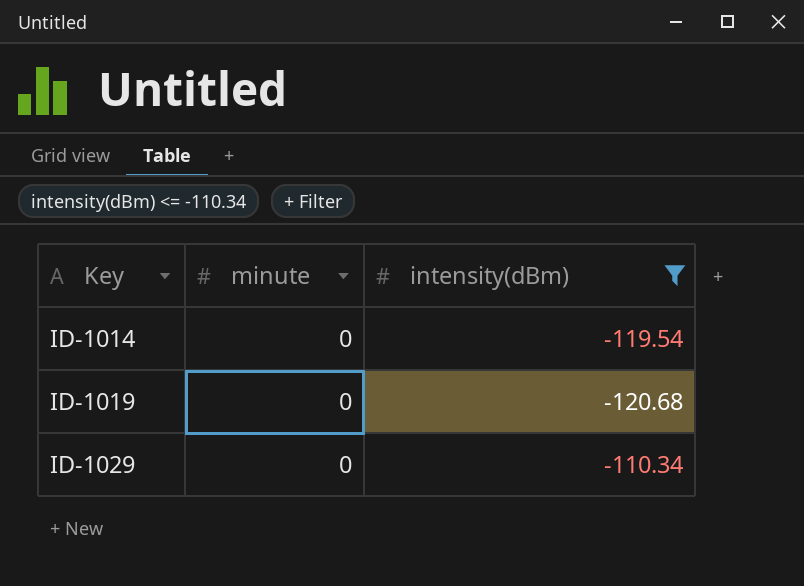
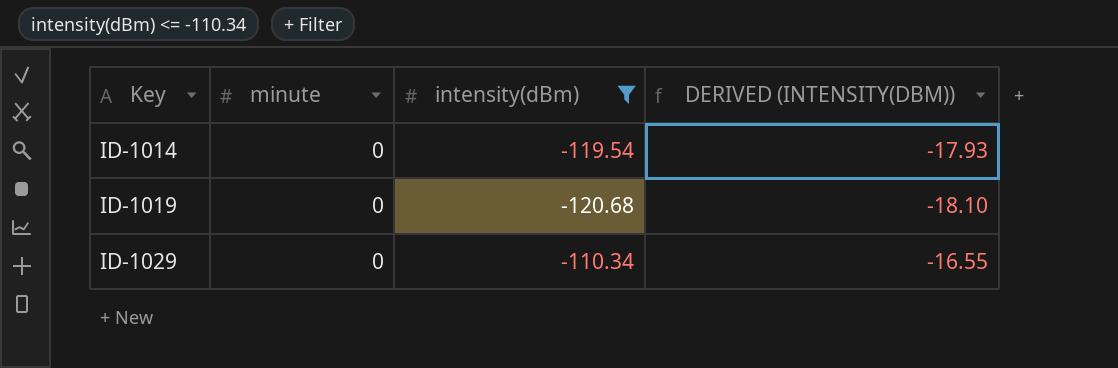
column DERIVED (INTENSITY(DBM)) | formula: none -> [intensity(dBm)] * 0.15

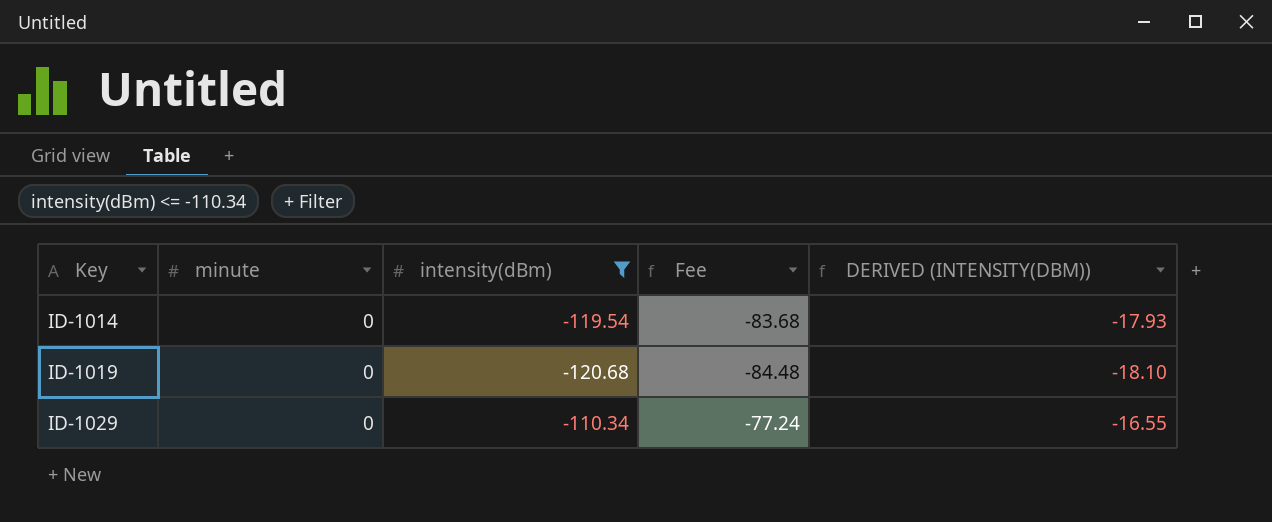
column Fee | formula: none -> [intensity(dBm)] * 0.7

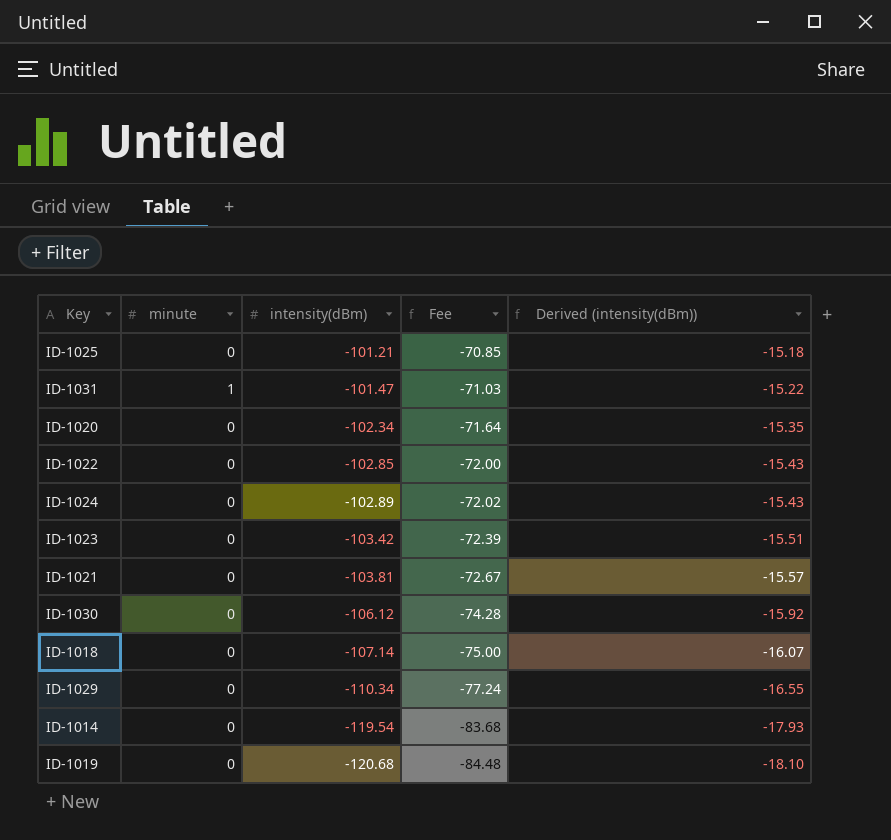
filter: intensity(dBm) <= -110.34 -> none
row order: Key ascending -> intensity(dBm) descending
column name: DERIVED (INTENSITY(DBM)) -> Derived (intensity(dBm))

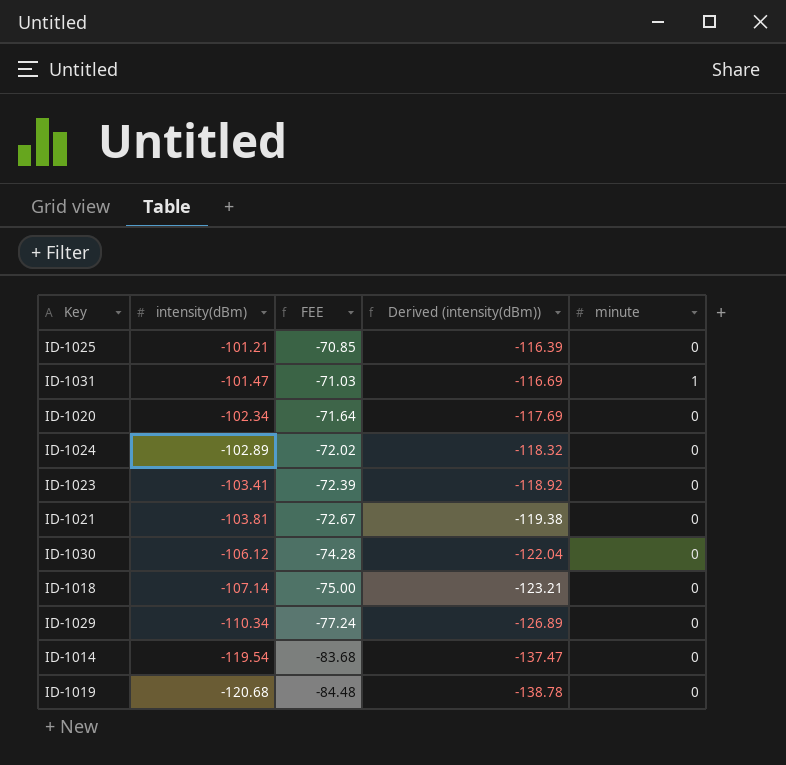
column name: Fee -> FEE
column Derived (intensity(dBm)) | formula: [intensity(dBm)] * 0.15 -> [intensity(dBm)] * 1.15
column minute | position: 2 -> 5
row ID-1022: 0 | -102.85 | -72.00 | -15.43 -> none
ID-1023 | intensity(dBm): -103.42 -> -103.41

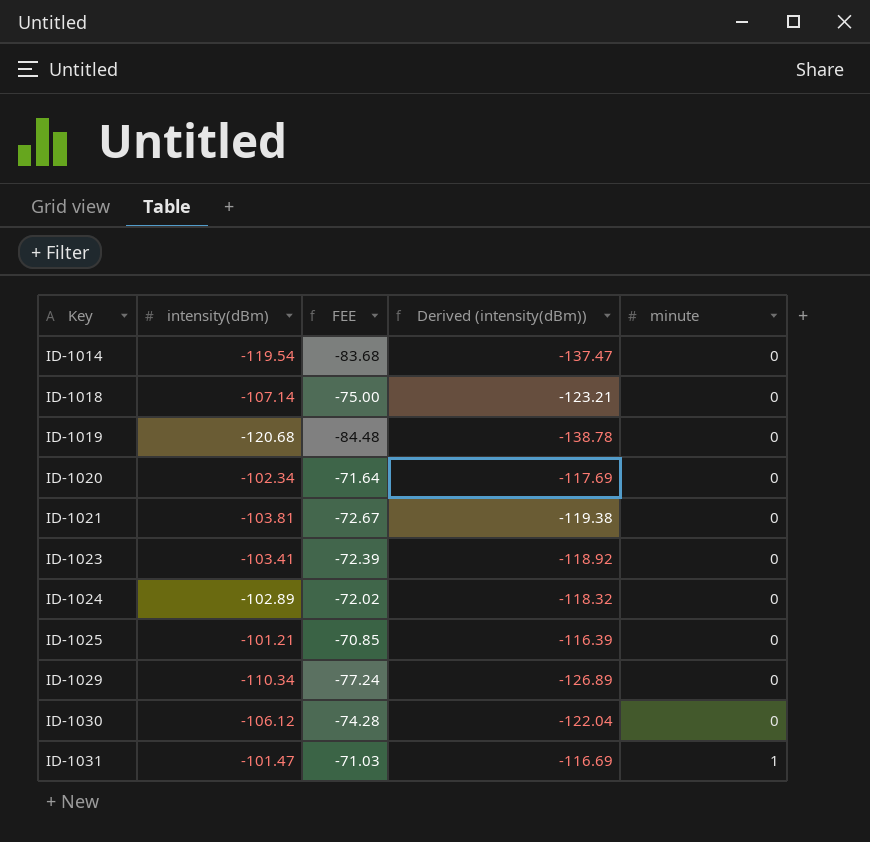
row order: intensity(dBm) descending -> Key ascending

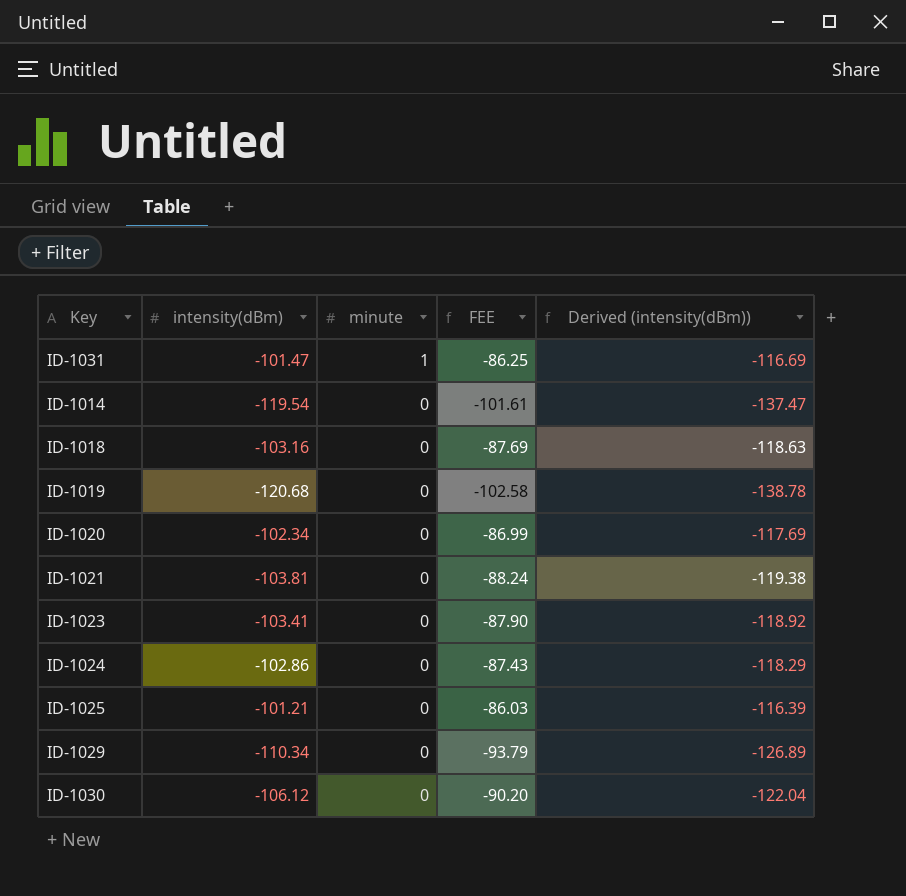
row order: Key ascending -> minute descending
column minute | position: 5 -> 3
column FEE | formula: [intensity(dBm)] * 0.7 -> [intensity(dBm)] * 0.85
ID-1018 | intensity(dBm): -107.14 -> -103.16
ID-1018 | Derived (intensity(dBm)): -123.21 -> -118.63
ID-1024 | intensity(dBm): -102.89 -> -102.86
ID-1024 | Derived (intensity(dBm)): -118.32 -> -118.29

